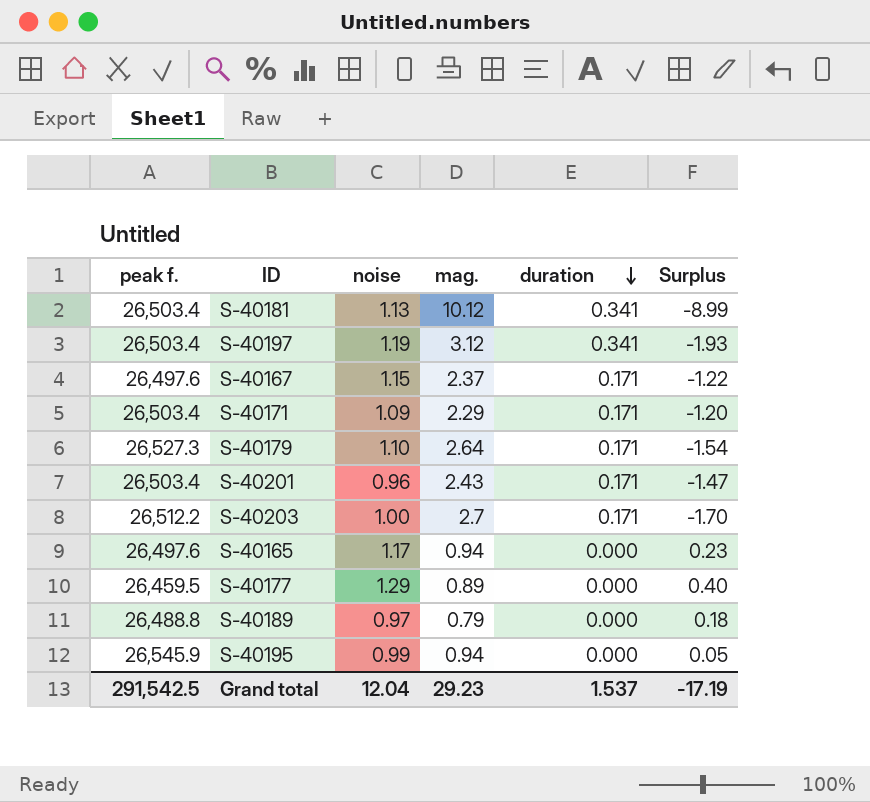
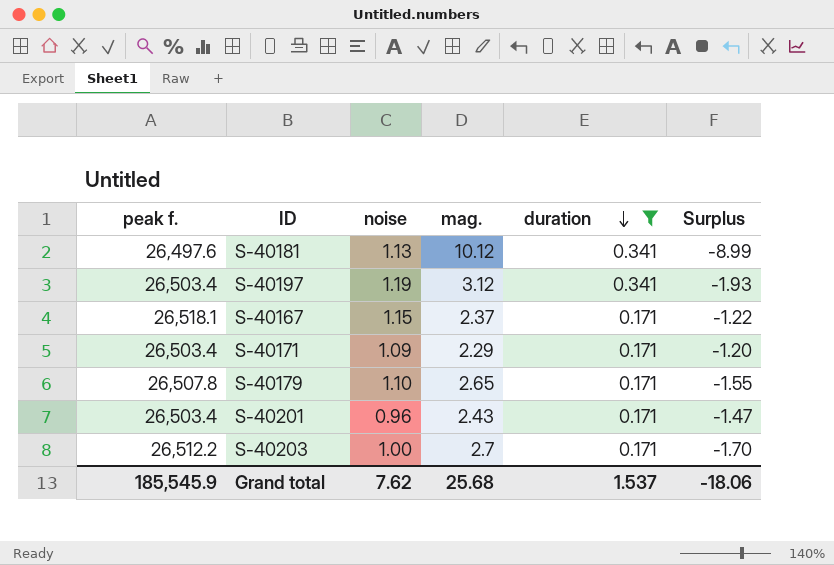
filter: none -> duration != 0.000
S-40181 | peak f.: 26,503.4 -> 26,497.6
S-40167 | peak f.: 26,497.6 -> 26,518.1
S-40179 | peak f.: 26,527.3 -> 26,507.8
S-40179 | mag.: 2.64 -> 2.65
S-40179 | Surplus: -1.54 -> -1.55
Grand total | peak f.: 291,542.5 -> 185,545.9
Grand total | noise: 12.04 -> 7.62
Grand total | mag.: 29.23 -> 25.68
Grand total | Surplus: -17.19 -> -18.06

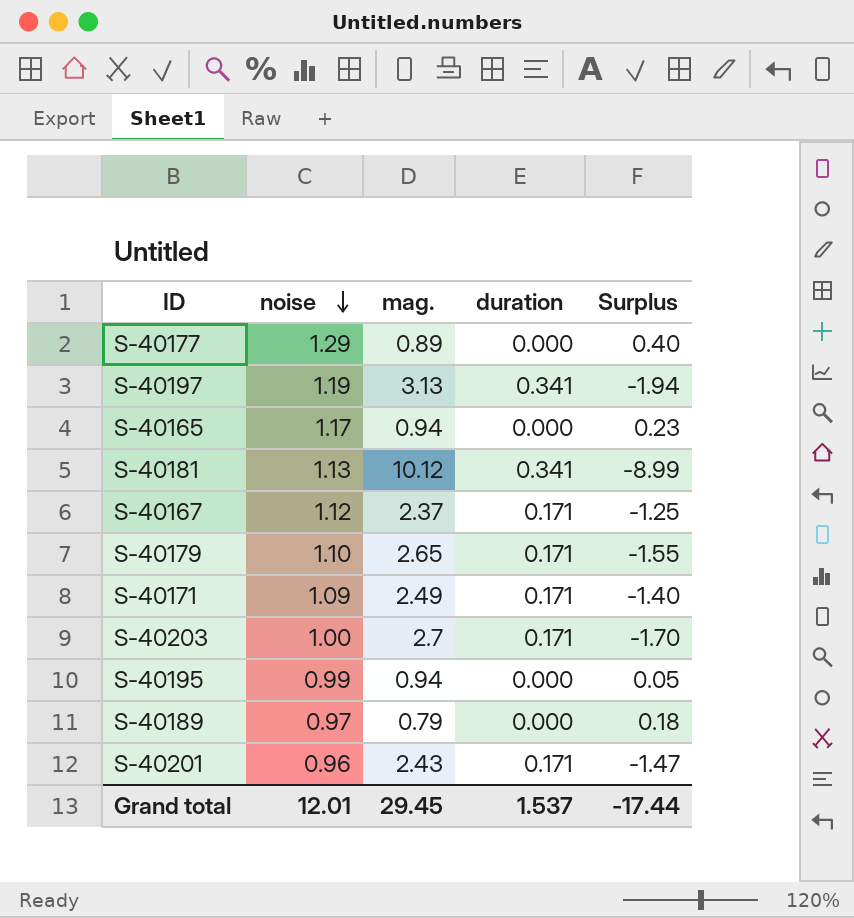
filter: duration != 0.000 -> none
row order: duration descending -> noise descending
column peak f. | position: 1 -> none
S-40197 | mag.: 3.12 -> 3.13
S-40197 | Surplus: -1.93 -> -1.94
S-40167 | noise: 1.15 -> 1.12
S-40167 | Surplus: -1.22 -> -1.25
S-40171 | mag.: 2.29 -> 2.49
S-40171 | Surplus: -1.20 -> -1.40
Grand total | noise: 7.62 -> 12.01
Grand total | mag.: 25.68 -> 29.45
Grand total | Surplus: -18.06 -> -17.44

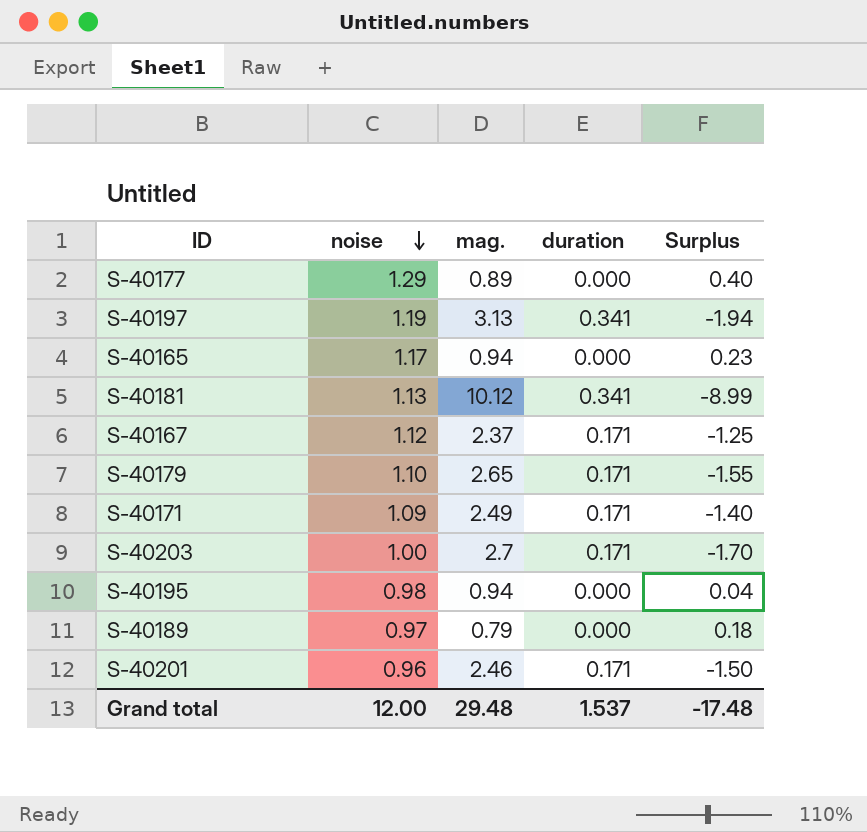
S-40195 | noise: 0.99 -> 0.98
S-40195 | Surplus: 0.05 -> 0.04
S-40201 | mag.: 2.43 -> 2.46
S-40201 | Surplus: -1.47 -> -1.50
Grand total | noise: 12.01 -> 12.00
Grand total | mag.: 29.45 -> 29.48
Grand total | Surplus: -17.44 -> -17.48

